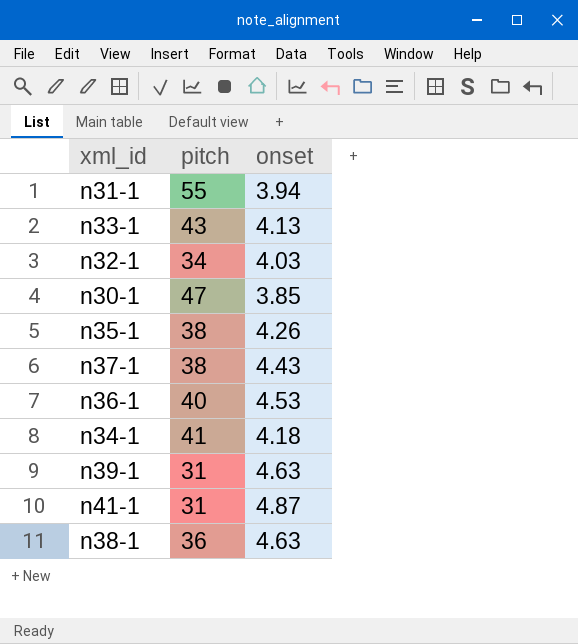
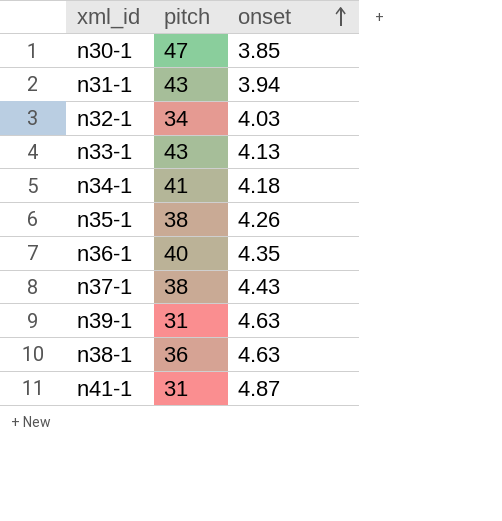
row order: none -> onset ascending
n31-1 | pitch: 55 -> 43
n36-1 | onset: 4.53 -> 4.35

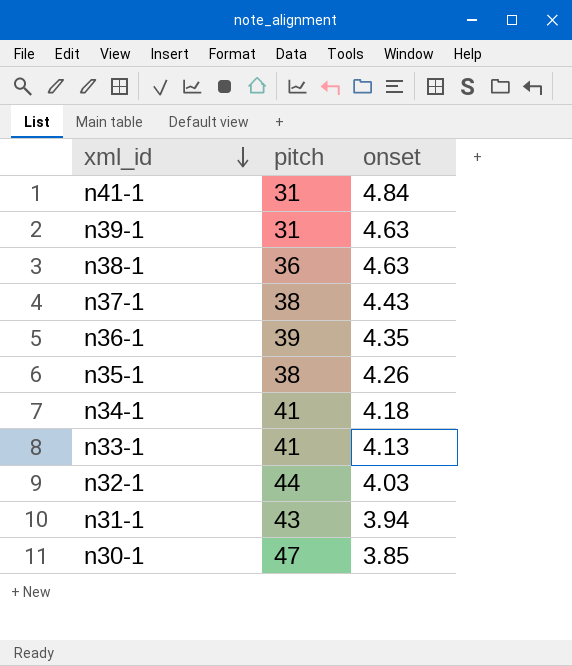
row order: onset ascending -> xml_id descending
n41-1 | onset: 4.87 -> 4.84
n36-1 | pitch: 40 -> 39
n33-1 | pitch: 43 -> 41
n32-1 | pitch: 34 -> 44

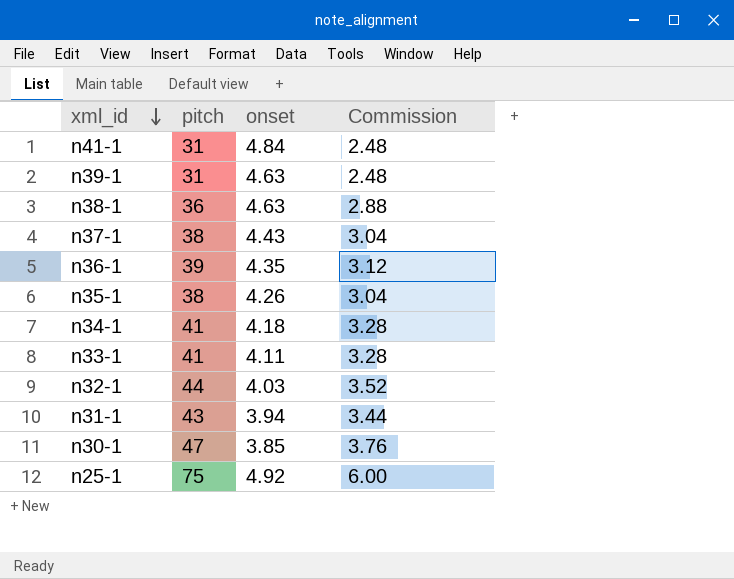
column Commission | formula: none -> [pitch] * 0.08
n33-1 | onset: 4.13 -> 4.11
row n25-1: none -> 75 | 4.92 | 6.00

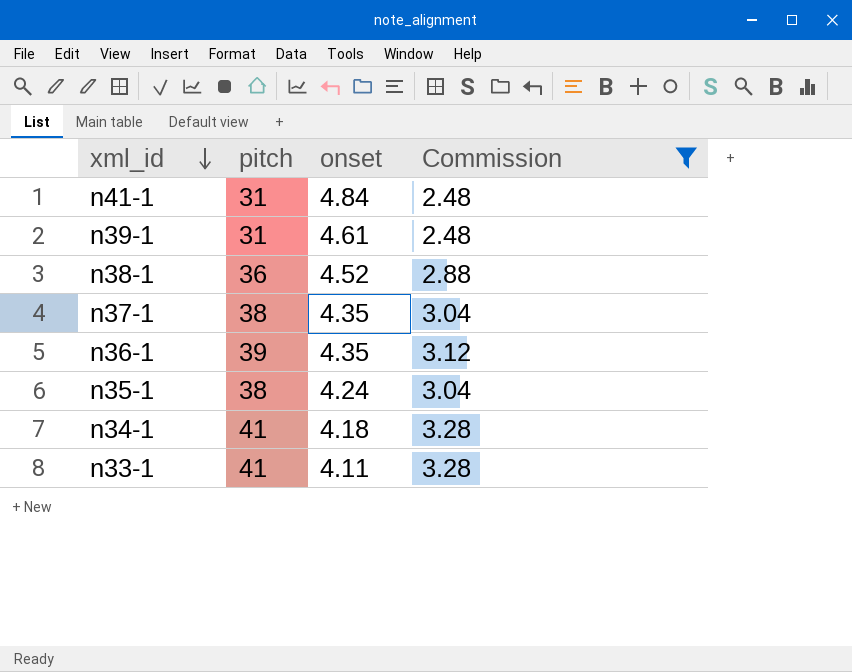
filter: none -> Commission <= 3.28
n39-1 | onset: 4.63 -> 4.61
n38-1 | onset: 4.63 -> 4.52
n37-1 | onset: 4.43 -> 4.35
n35-1 | onset: 4.26 -> 4.24

